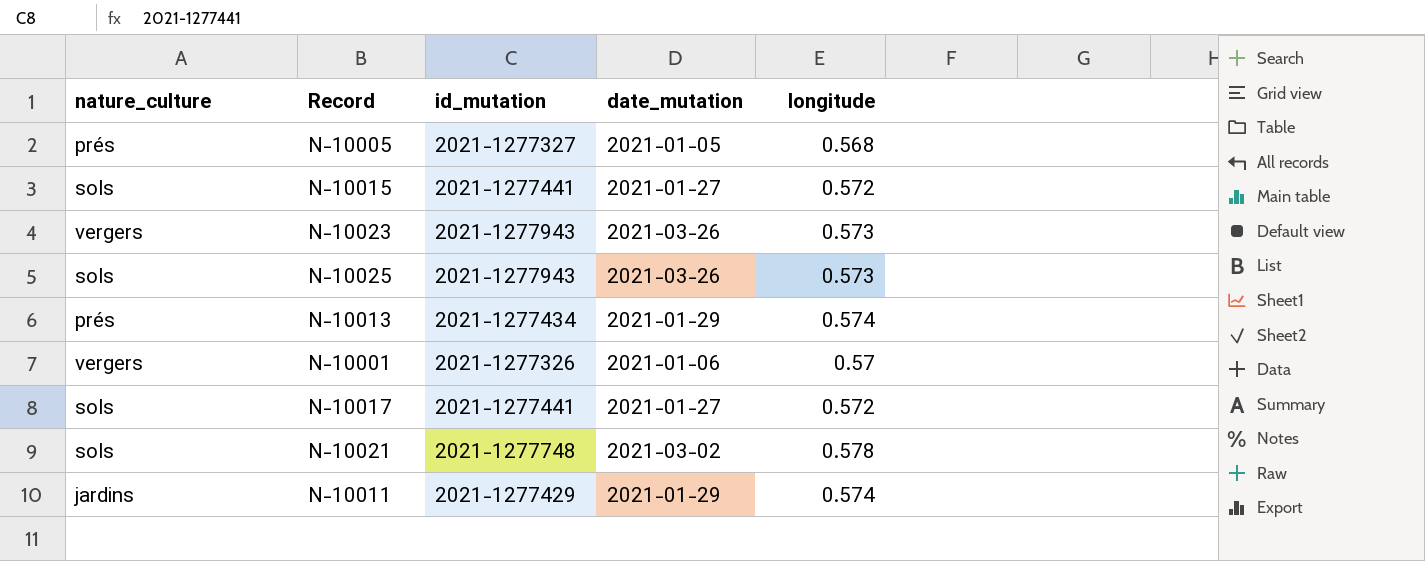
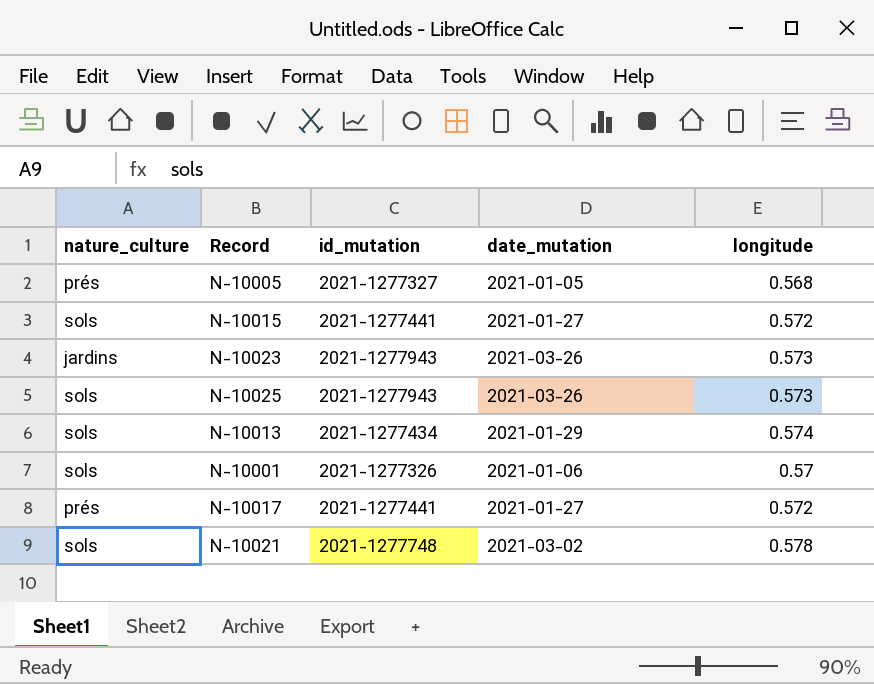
row N-10011: jardins | 2021-1277429 | 2021-01-29 | 0.574 -> none
N-10023 | nature_culture: vergers -> jardins
N-10013 | nature_culture: prés -> sols
N-10001 | nature_culture: vergers -> sols
N-10017 | nature_culture: sols -> prés

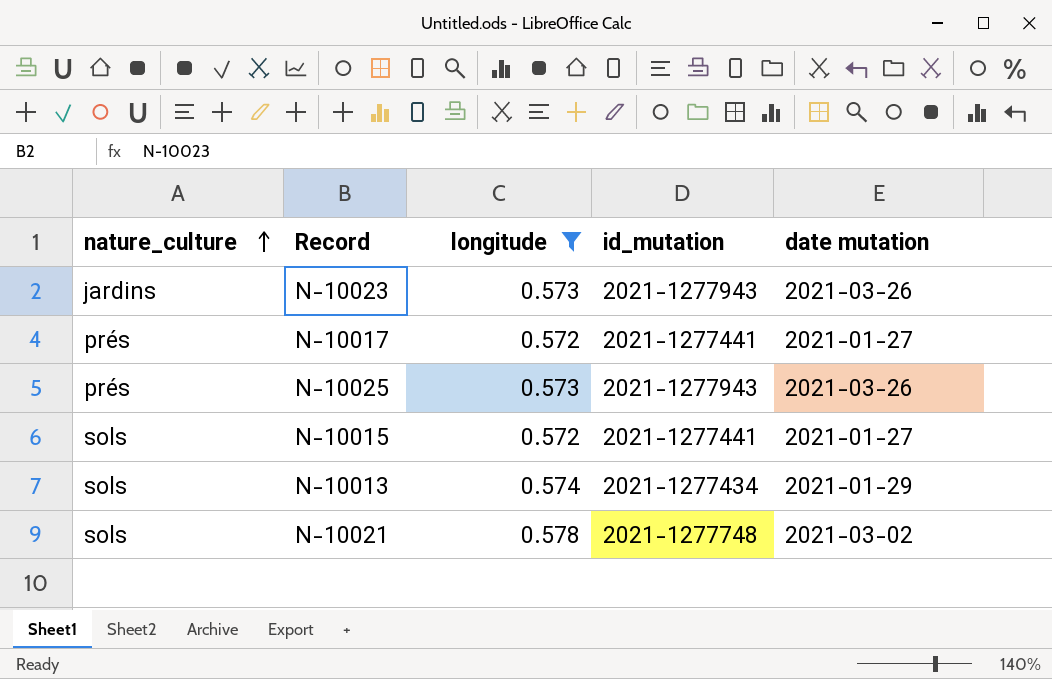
filter: none -> longitude >= 0.572
row order: none -> nature_culture ascending
column longitude | position: 5 -> 3
column name: date_mutation -> date mutation
N-10025 | nature_culture: sols -> prés

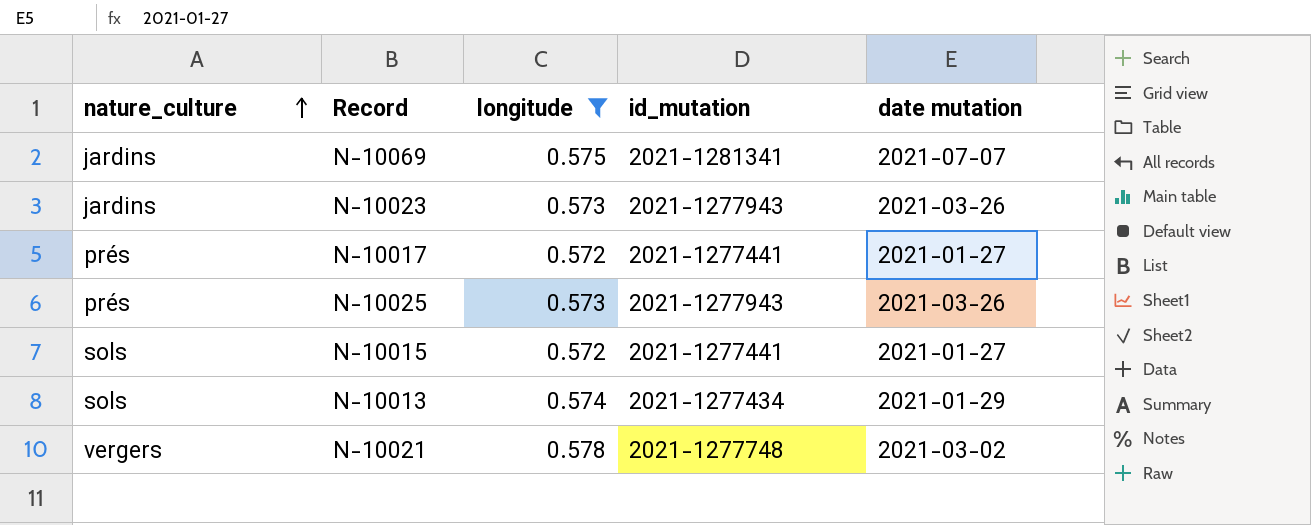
row N-10069: none -> jardins | 0.575 | 2021-1281341 | 2021-07-07
N-10021 | nature_culture: sols -> vergers

